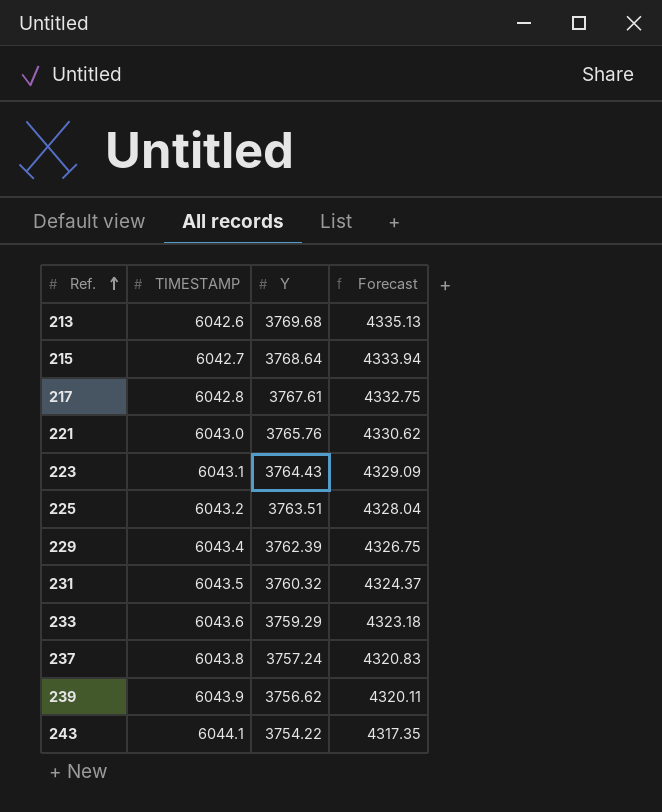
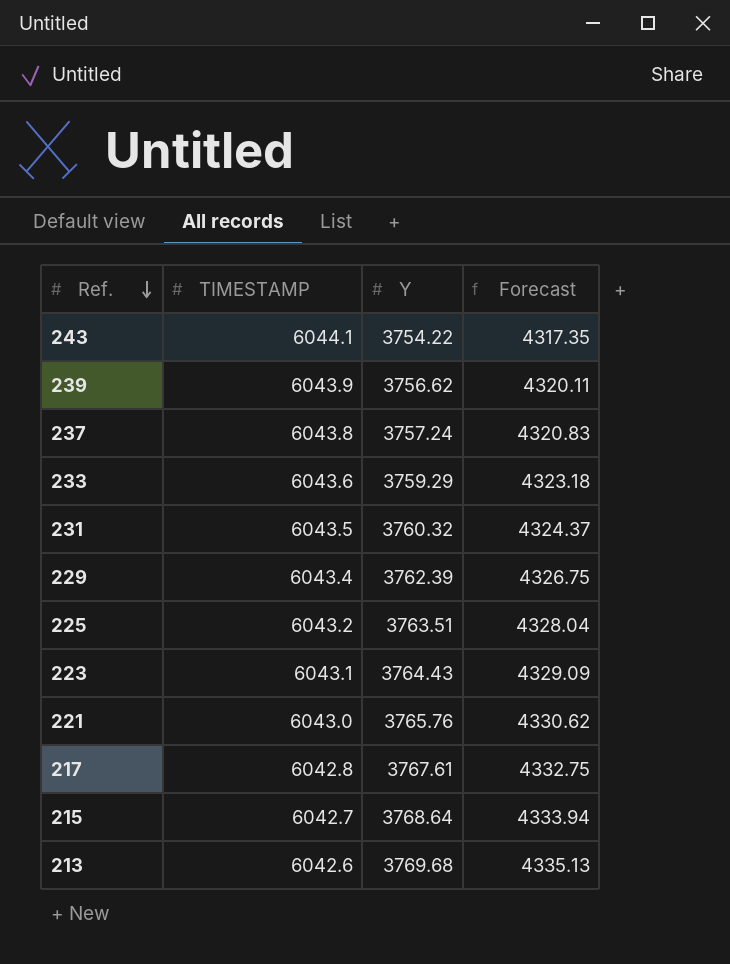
row order: Ref. ascending -> Ref. descending

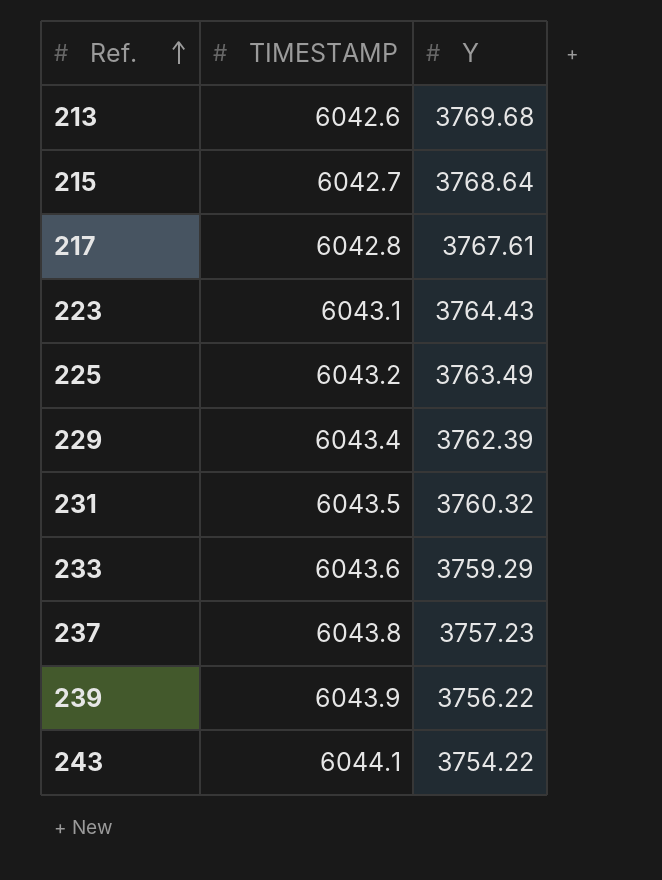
row order: Ref. descending -> Ref. ascending
column Forecast | formula: [Y] * 1.15 -> none
row 221: 6043.0 | 3765.76 | 4330.62 -> none
225 | Y: 3763.51 -> 3763.49
237 | Y: 3757.24 -> 3757.23
239 | Y: 3756.62 -> 3756.22

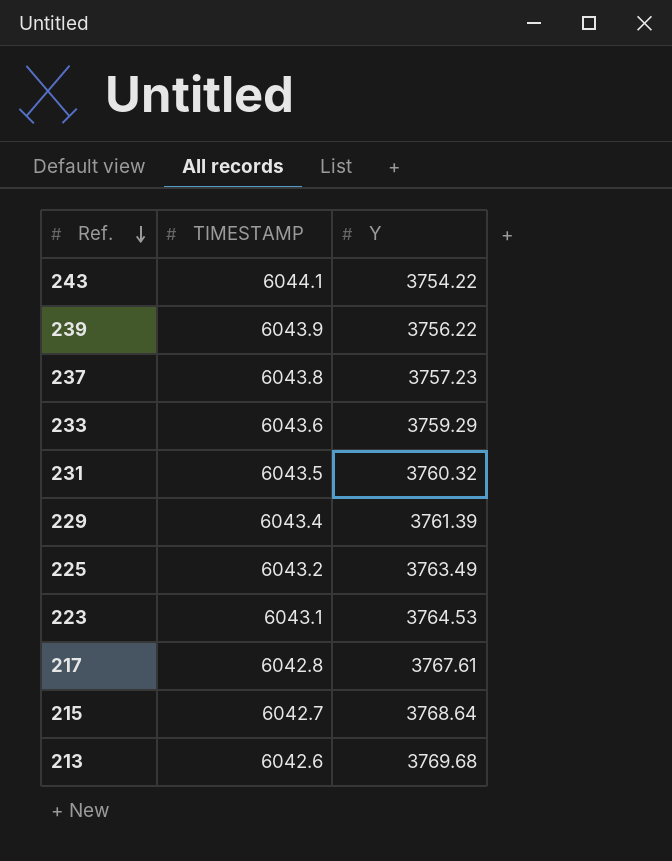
row order: Ref. ascending -> Ref. descending
229 | Y: 3762.39 -> 3761.39
223 | Y: 3764.43 -> 3764.53

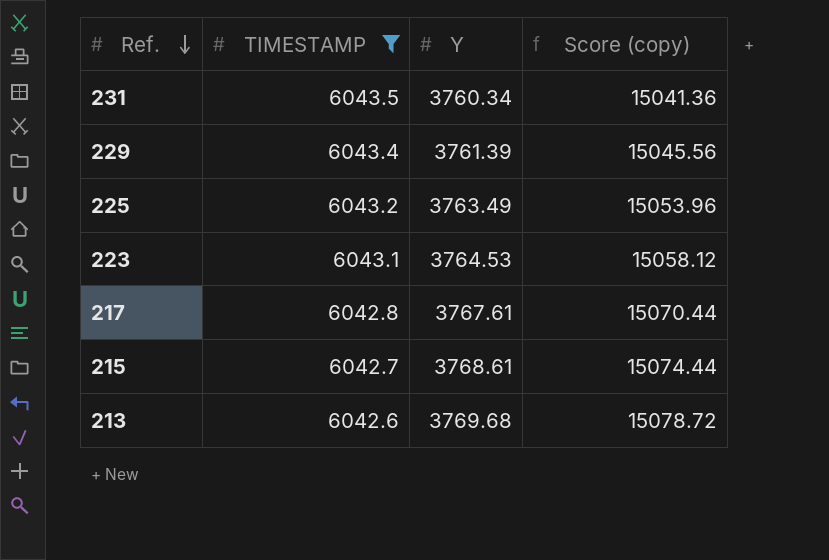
filter: none -> TIMESTAMP <= 6043.5
column Score (copy) | formula: none -> [Y] * 4
231 | Y: 3760.32 -> 3760.34
215 | Y: 3768.64 -> 3768.61

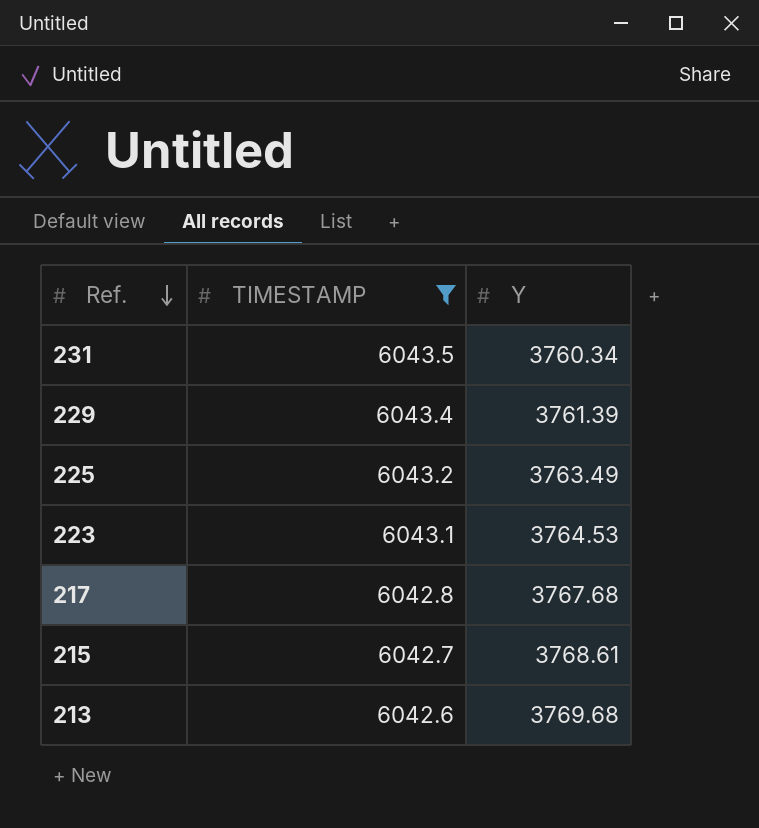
column Score (copy) | formula: [Y] * 4 -> none
217 | Y: 3767.61 -> 3767.68

